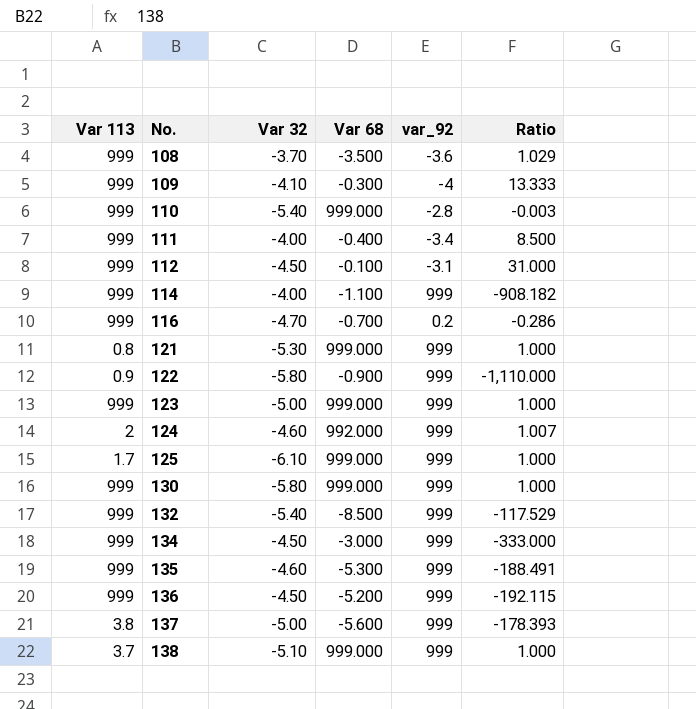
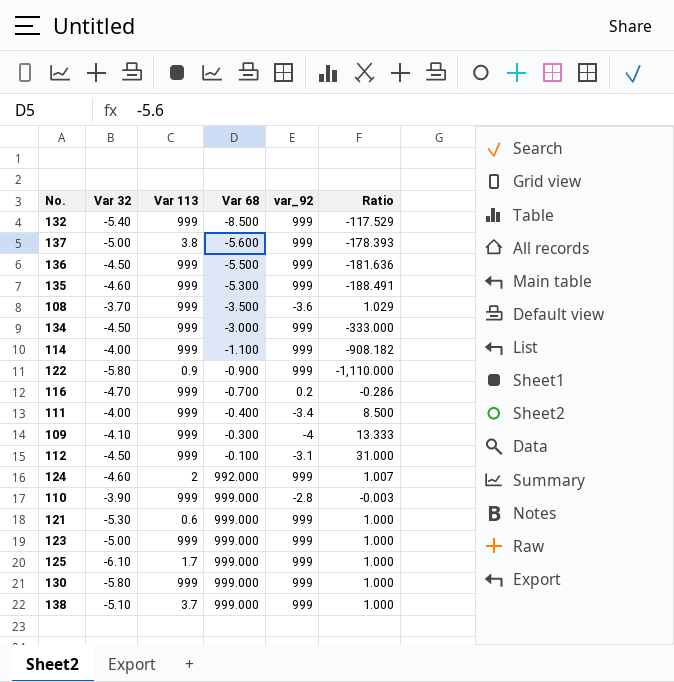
row order: No. ascending -> Var 68 ascending
column Var 113 | position: 1 -> 3
136 | Var 68: -5.200 -> -5.500
136 | Ratio: -192.115 -> -181.636
110 | Var 32: -5.40 -> -3.90
121 | Var 113: 0.8 -> 0.6

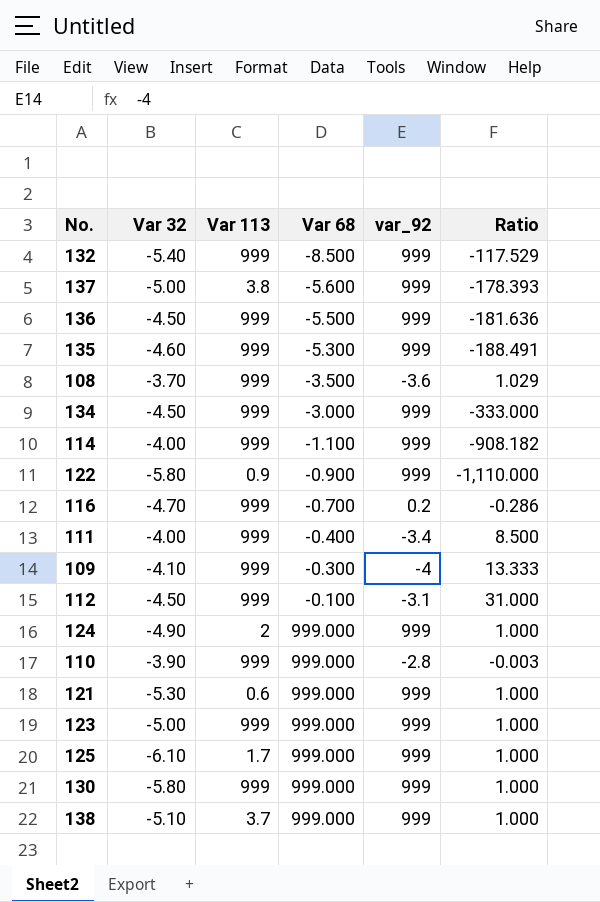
124 | Var 32: -4.60 -> -4.90
124 | Var 68: 992.000 -> 999.000
124 | Ratio: 1.007 -> 1.000

